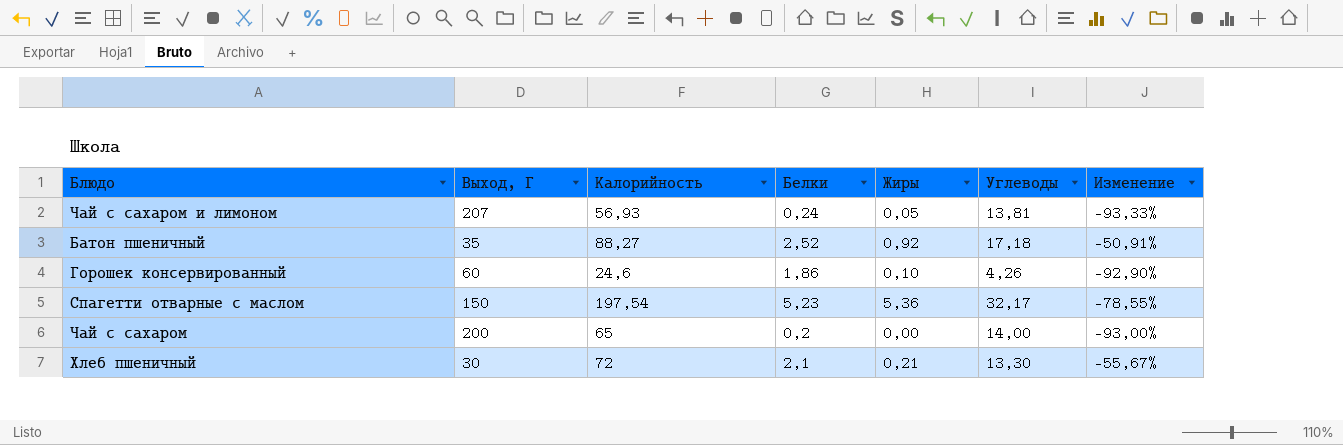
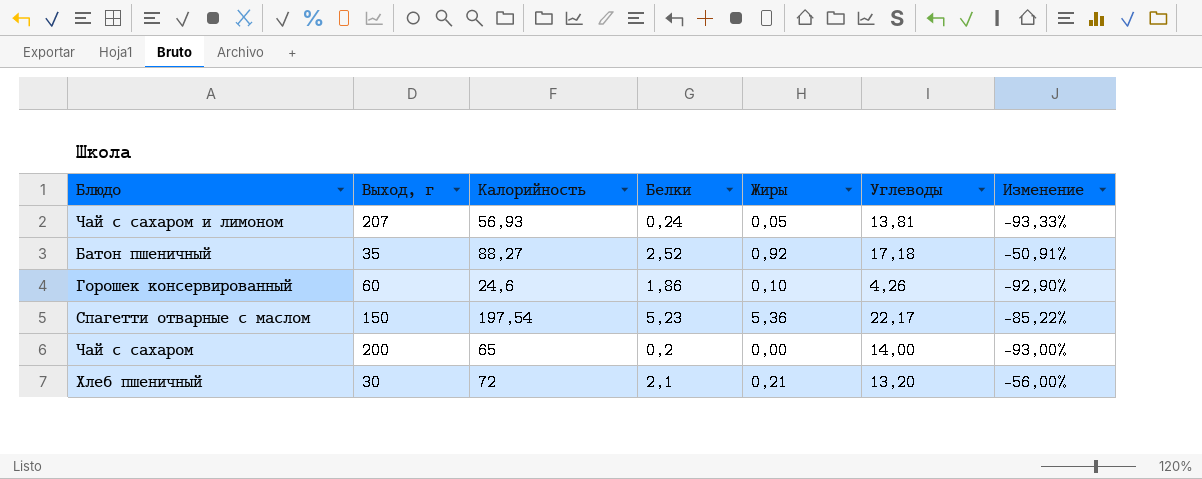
column name: Выход, Г -> Выход, г
Спагетти отварные с маслом | Углеводы: 32,17 -> 22,17
Спагетти отварные с маслом | Изменение: -78,55% -> -85,22%
Хлеб пшеничный | Углеводы: 13,30 -> 13,20
Хлеб пшеничный | Изменение: -55,67% -> -56,00%

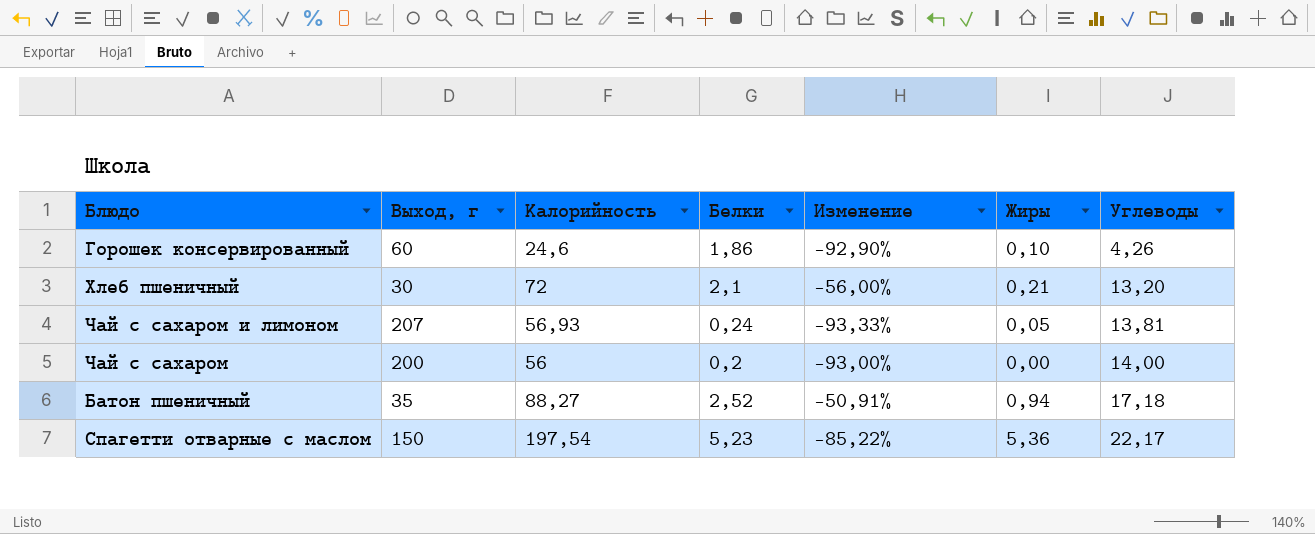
row order: none -> Углеводы ascending
column Изменение | position: 7 -> 5
Чай с сахаром | Калорийность: 65 -> 56
Батон пшеничный | Жиры: 0,92 -> 0,94

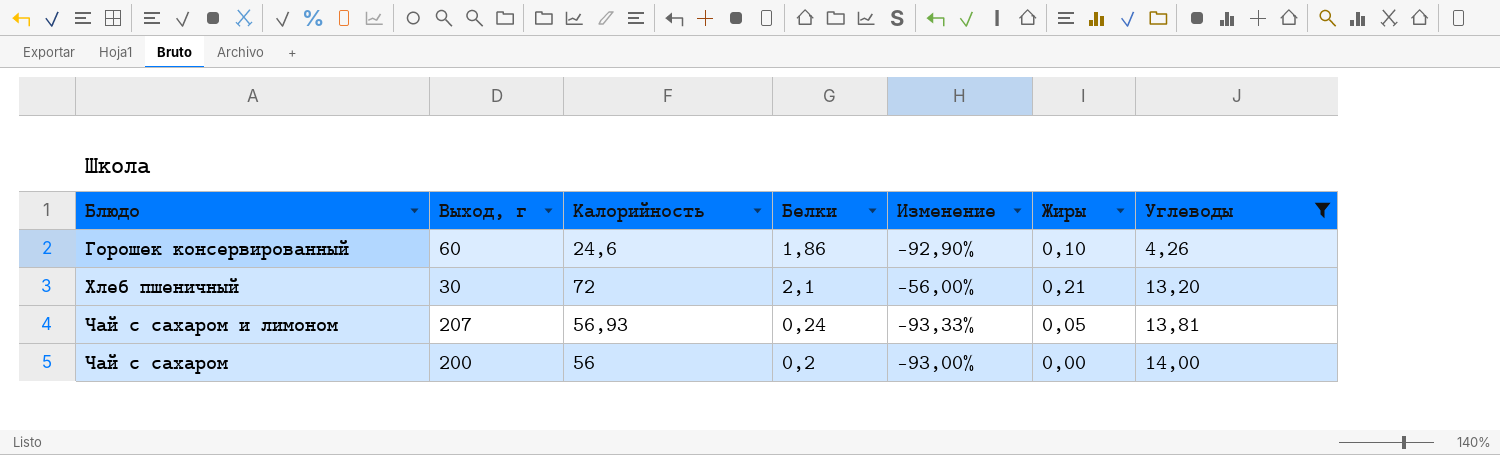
filter: none -> Углеводы <= 14,00

